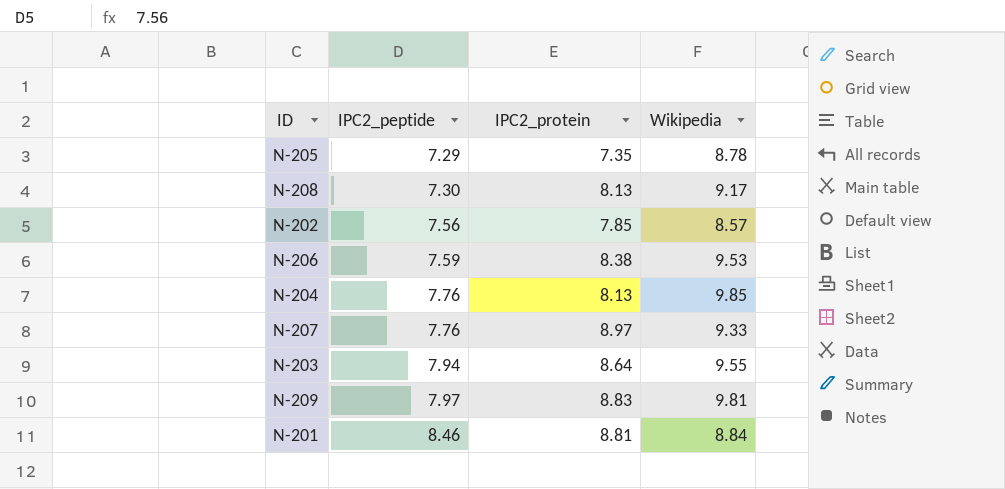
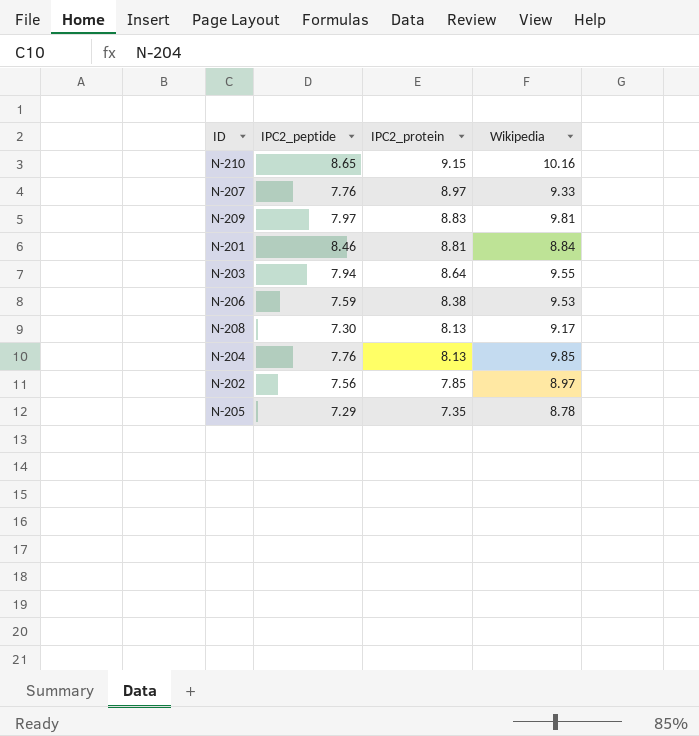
row order: IPC2_peptide ascending -> IPC2_protein descending
row N-210: none -> 8.65 | 9.15 | 10.16
N-202 | Wikipedia: 8.57 -> 8.97

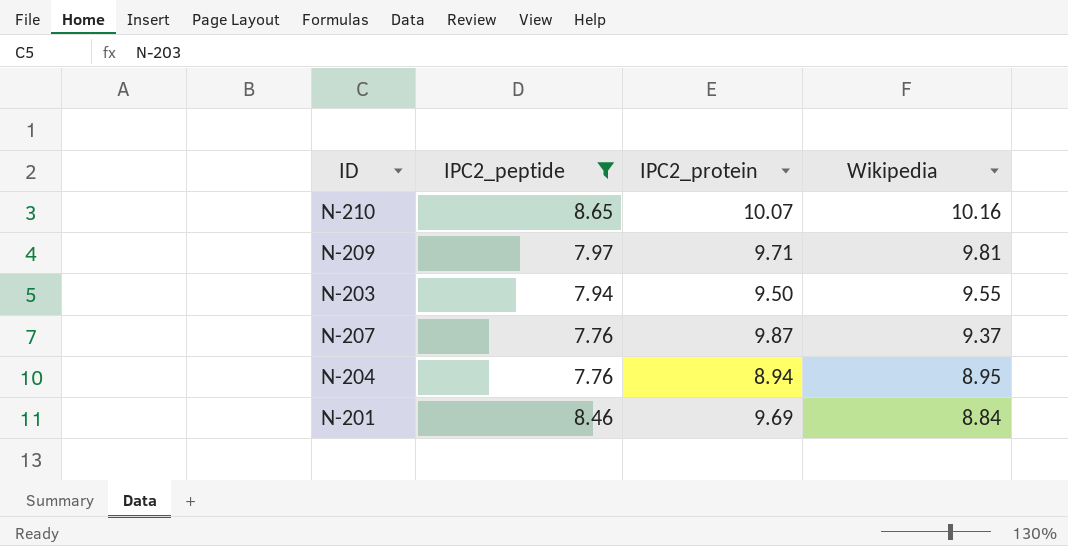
filter: none -> IPC2_peptide >= 7.76
row order: IPC2_protein descending -> Wikipedia descending
N-210 | IPC2_protein: 9.15 -> 10.07
N-209 | IPC2_protein: 8.83 -> 9.71
N-203 | IPC2_protein: 8.64 -> 9.50
N-207 | IPC2_protein: 8.97 -> 9.87
N-207 | Wikipedia: 9.33 -> 9.37
N-204 | IPC2_protein: 8.13 -> 8.94
N-204 | Wikipedia: 9.85 -> 8.95
N-201 | IPC2_protein: 8.81 -> 9.69

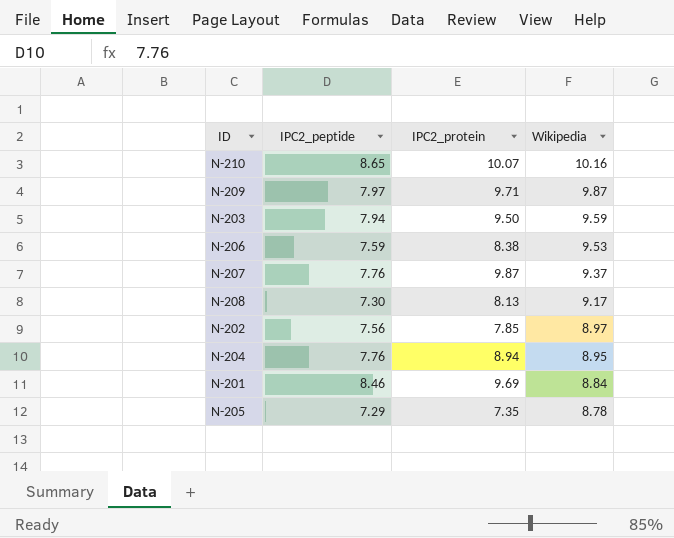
filter: IPC2_peptide >= 7.76 -> none
N-209 | Wikipedia: 9.81 -> 9.87
N-203 | Wikipedia: 9.55 -> 9.59

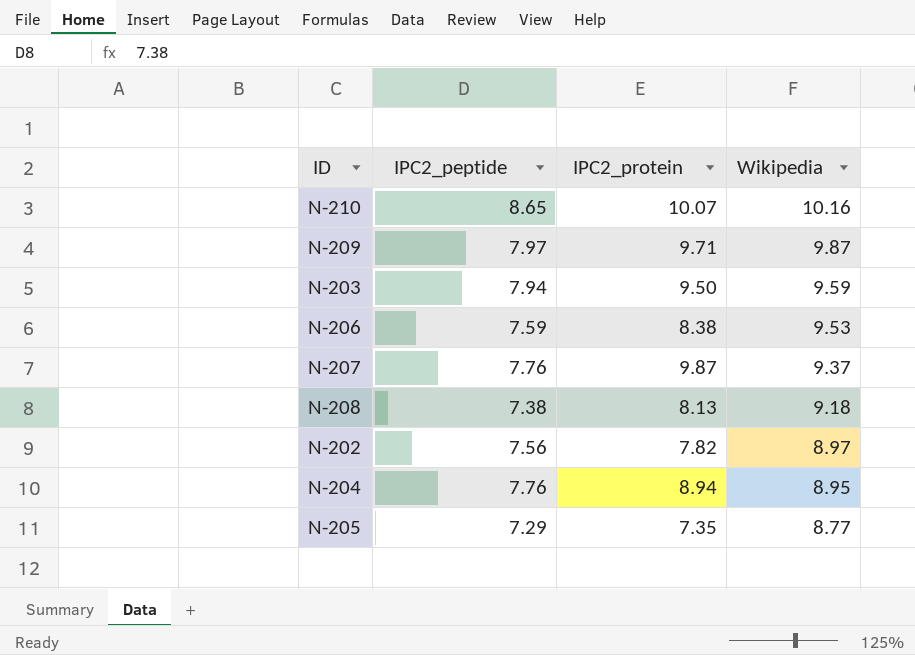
row N-201: 8.46 | 9.69 | 8.84 -> none
N-208 | IPC2_peptide: 7.30 -> 7.38
N-208 | Wikipedia: 9.17 -> 9.18
N-202 | IPC2_protein: 7.85 -> 7.82
N-205 | Wikipedia: 8.78 -> 8.77

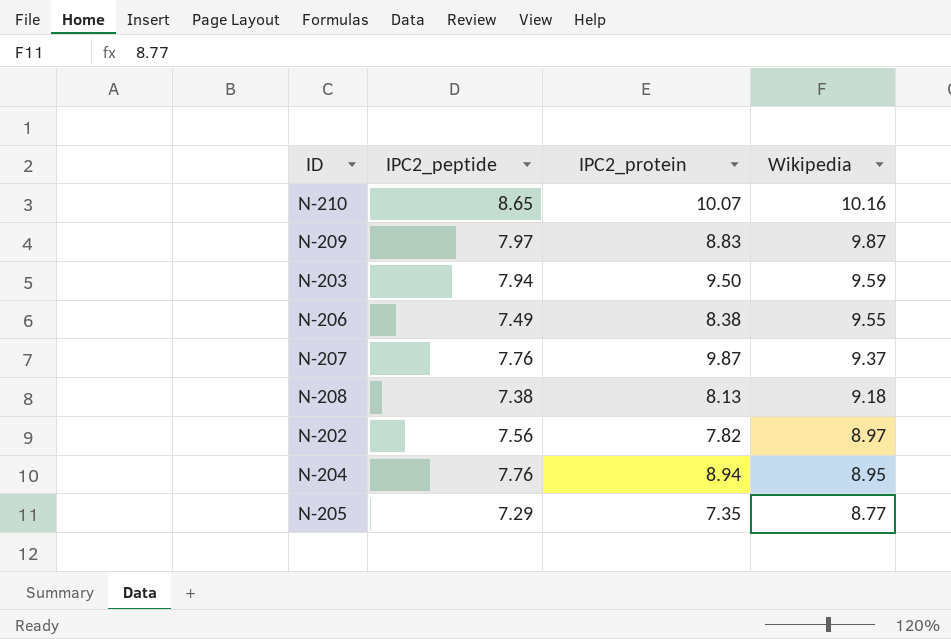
N-209 | IPC2_protein: 9.71 -> 8.83
N-206 | IPC2_peptide: 7.59 -> 7.49
N-206 | Wikipedia: 9.53 -> 9.55

